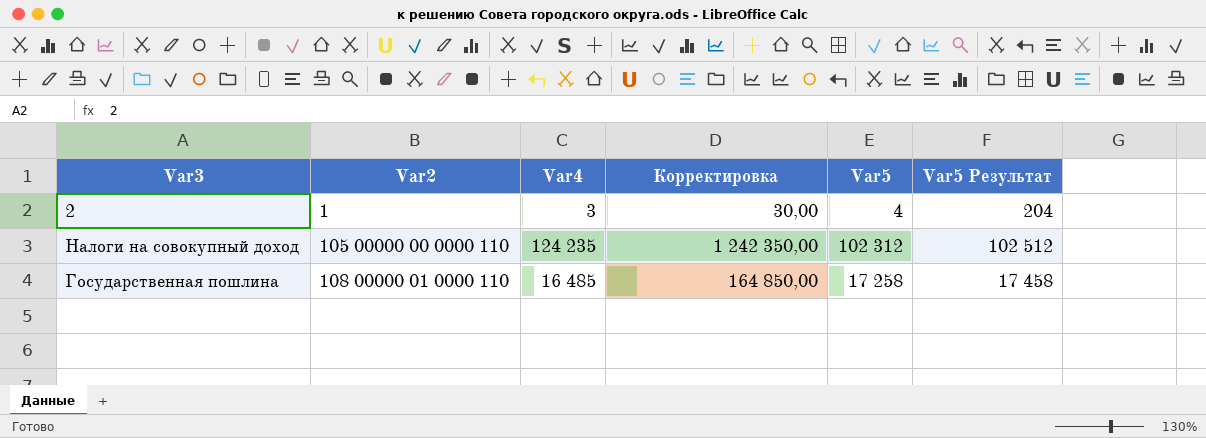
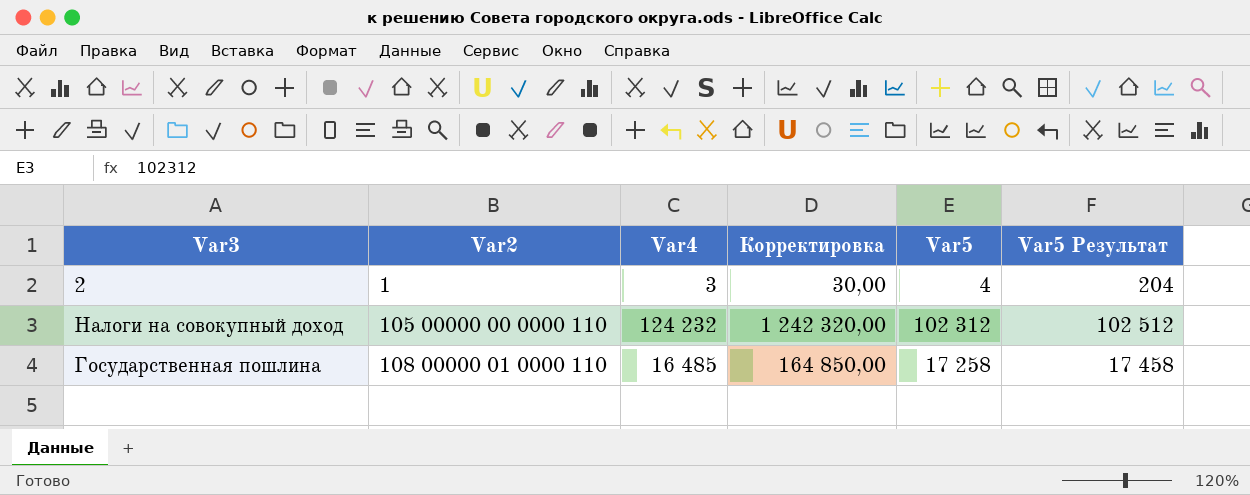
Налоги на совокупный доход | Var4: 124 235 -> 124 232
Налоги на совокупный доход | Корректировка: 1 242 350,00 -> 1 242 320,00

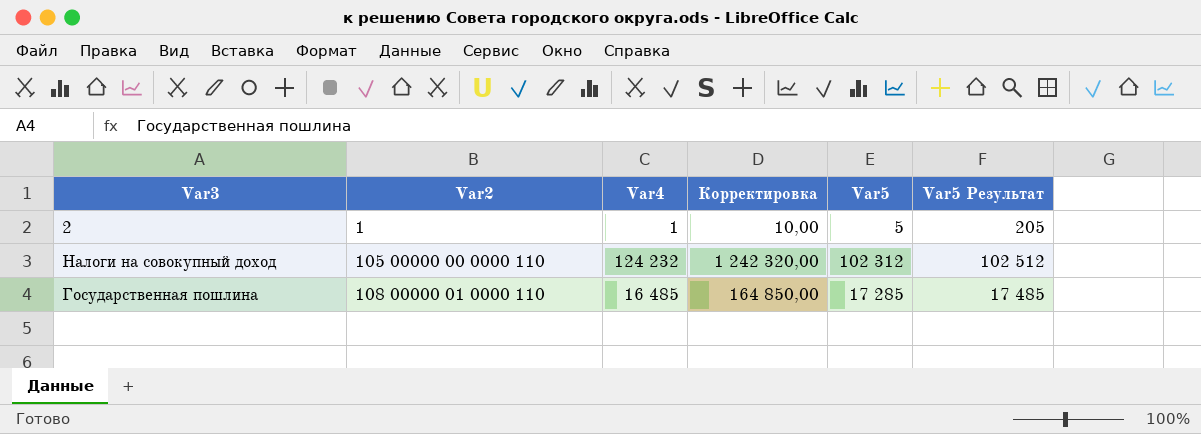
2 | Var4: 3 -> 1
2 | Корректировка: 30,00 -> 10,00
2 | Var5: 4 -> 5
2 | Var5 Результат: 204 -> 205
Государственная пошлина | Var5: 17 258 -> 17 285
Государственная пошлина | Var5 Результат: 17 458 -> 17 485

